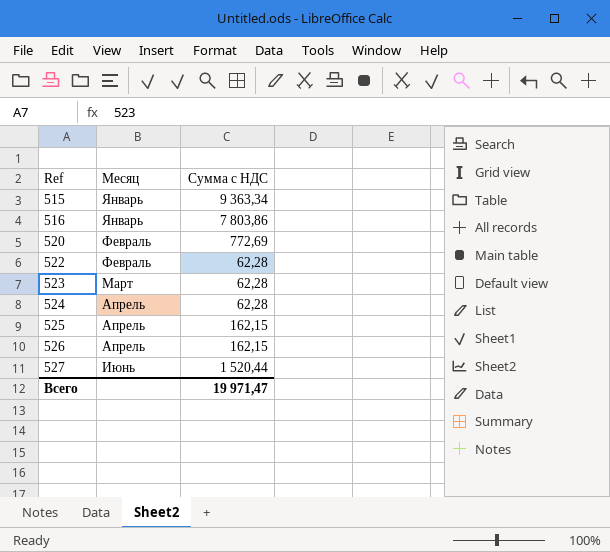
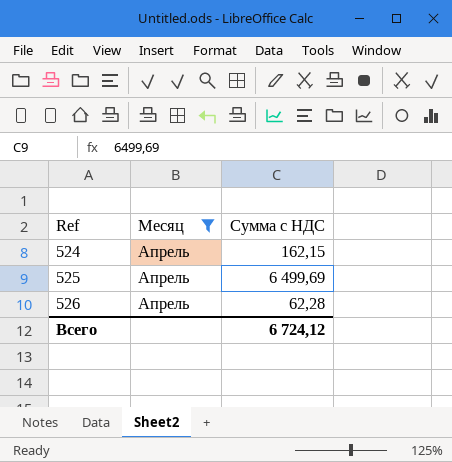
filter: none -> Месяц = Апрель
524 | Сумма с НДС: 62,28 -> 162,15
525 | Сумма с НДС: 162,15 -> 6 499,69
526 | Сумма с НДС: 162,15 -> 62,28
Всего | Сумма с НДС: 19 971,47 -> 6 724,12

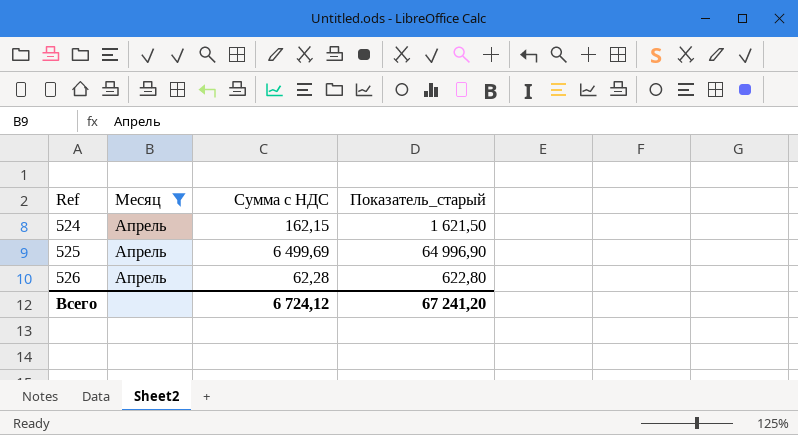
column Показатель_старый | formula: none -> [Сумма с НДС] * 10

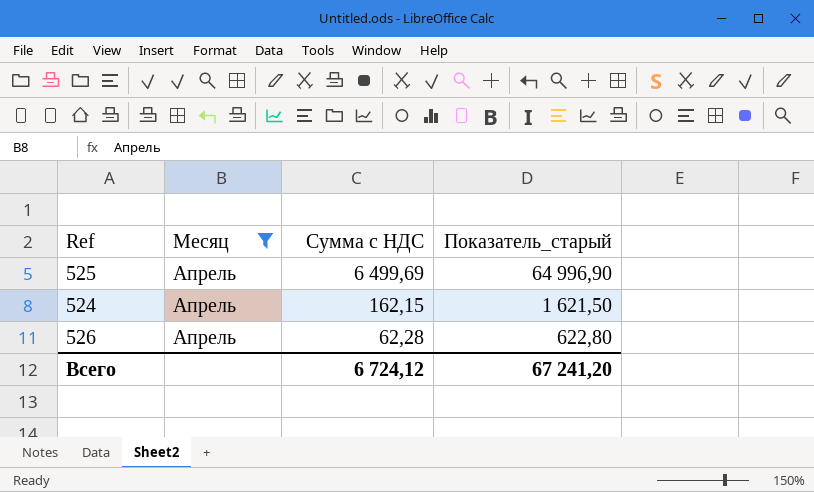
row order: Ref ascending -> Сумма с НДС descending

